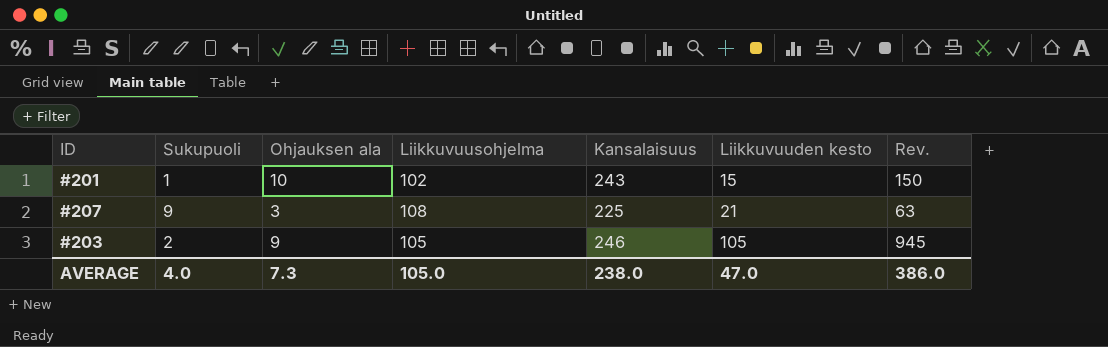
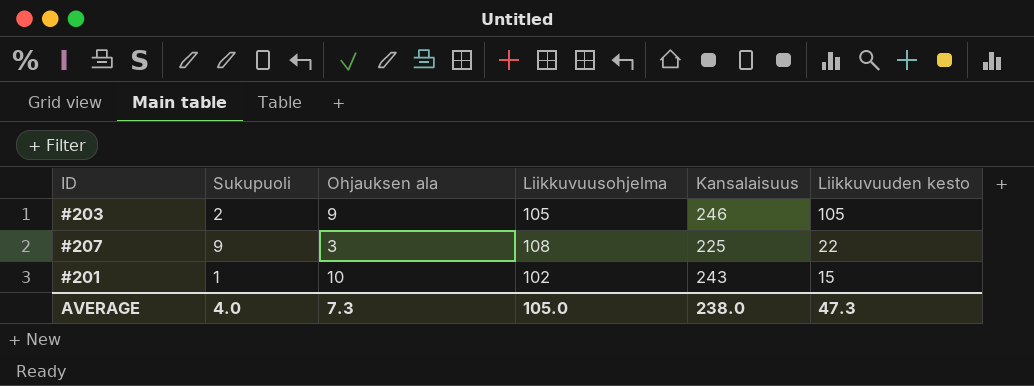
row order: Liikkuvuuden kesto ascending -> Liikkuvuuden kesto descending
column Rev. | formula: [Ohjauksen ala] * [Liikkuvuuden kesto] -> none
#207 | Liikkuvuuden kesto: 21 -> 22
AVERAGE | Liikkuvuuden kesto: 47.0 -> 47.3

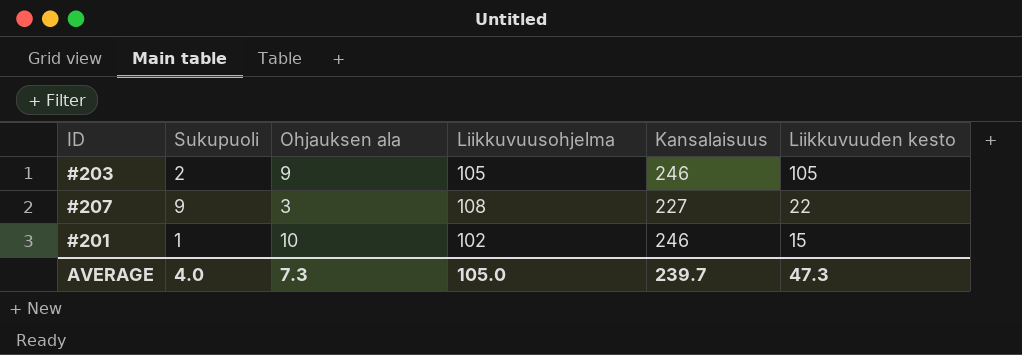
#207 | Kansalaisuus: 225 -> 227
#201 | Kansalaisuus: 243 -> 246
AVERAGE | Kansalaisuus: 238.0 -> 239.7

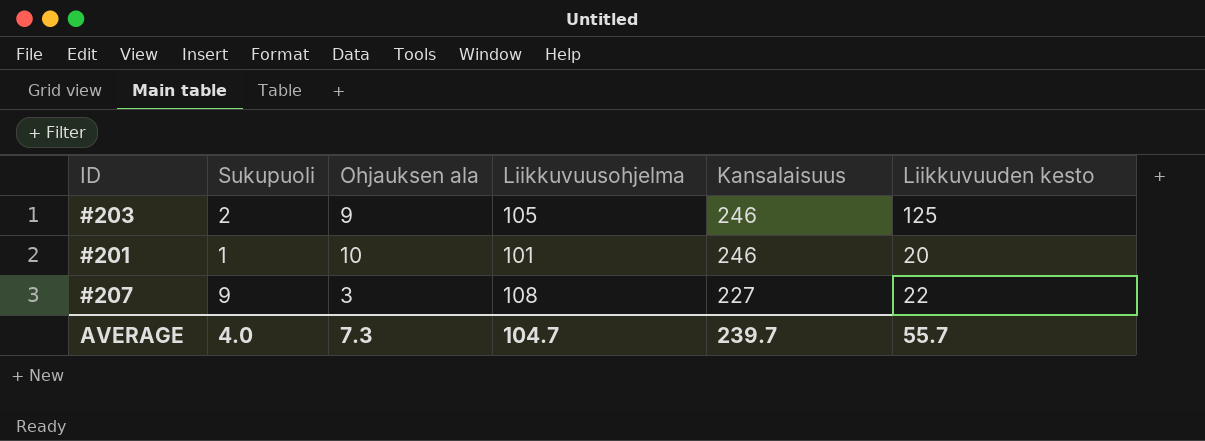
row order: Liikkuvuuden kesto descending -> Kansalaisuus descending
#203 | Liikkuvuuden kesto: 105 -> 125
#201 | Liikkuvuusohjelma: 102 -> 101
#201 | Liikkuvuuden kesto: 15 -> 20
AVERAGE | Liikkuvuusohjelma: 105.0 -> 104.7
AVERAGE | Liikkuvuuden kesto: 47.3 -> 55.7

